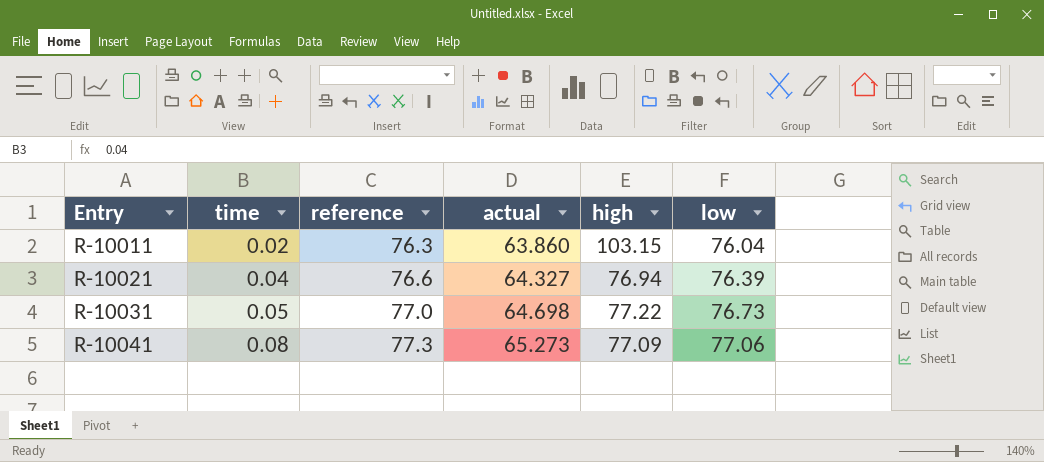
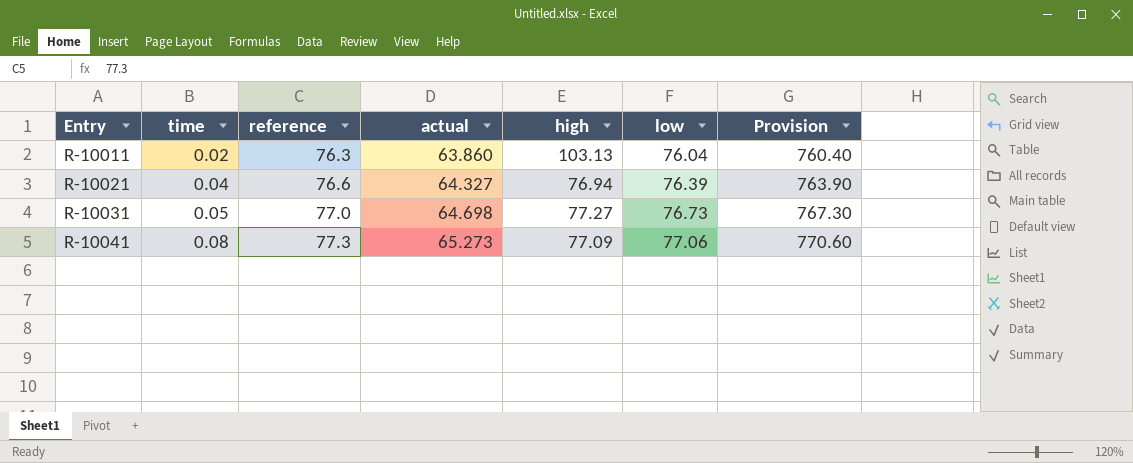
column Provision | formula: none -> [low] * 10
R-10011 | high: 103.15 -> 103.13
R-10031 | high: 77.22 -> 77.27

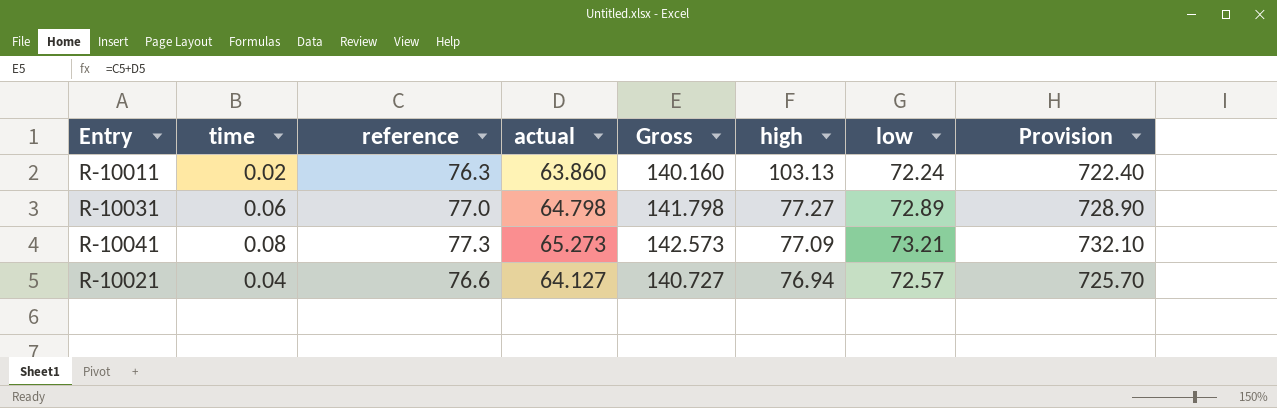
row order: Entry ascending -> high descending
column Gross | formula: none -> [reference] + [actual]
R-10011 | low: 76.04 -> 72.24
R-10011 | Provision: 760.40 -> 722.40
R-10031 | time: 0.05 -> 0.06
R-10031 | actual: 64.698 -> 64.798
R-10031 | low: 76.73 -> 72.89
R-10031 | Provision: 767.30 -> 728.90
R-10041 | low: 77.06 -> 73.21
R-10041 | Provision: 770.60 -> 732.10
R-10021 | actual: 64.327 -> 64.127
R-10021 | low: 76.39 -> 72.57
R-10021 | Provision: 763.90 -> 725.70

